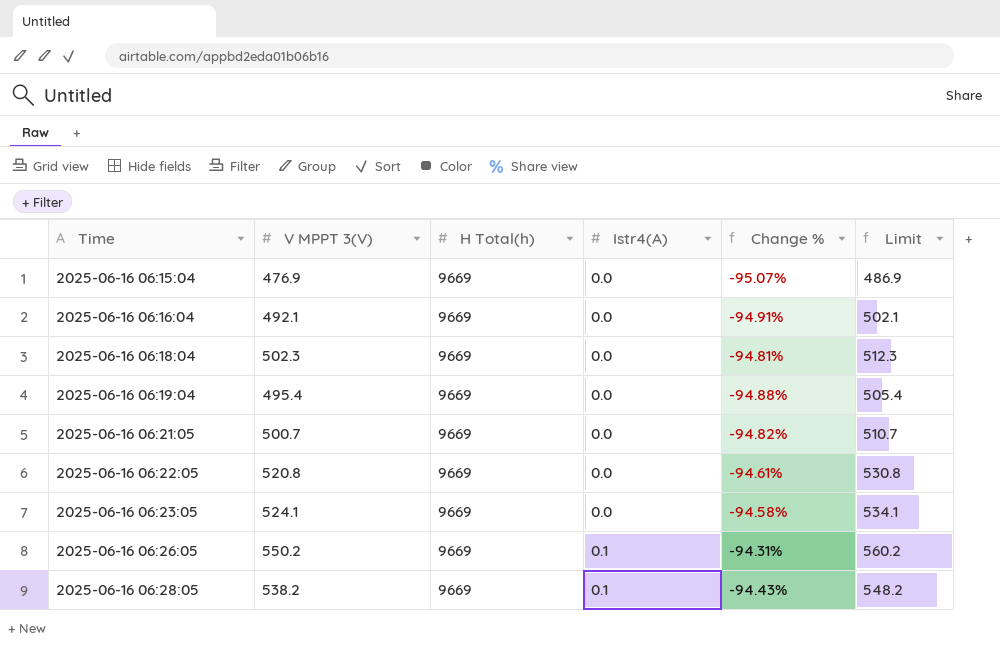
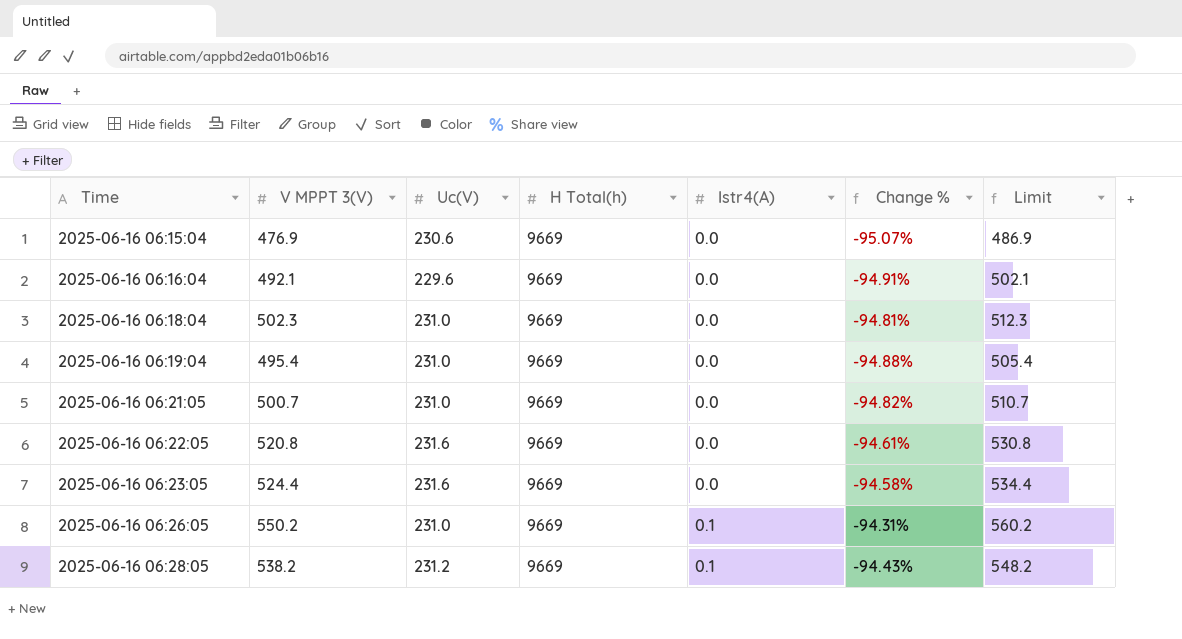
column Uc(V) | position: none -> 3
2025-06-16 06:23:05 | V MPPT 3(V): 524.1 -> 524.4
2025-06-16 06:23:05 | Limit: 534.1 -> 534.4

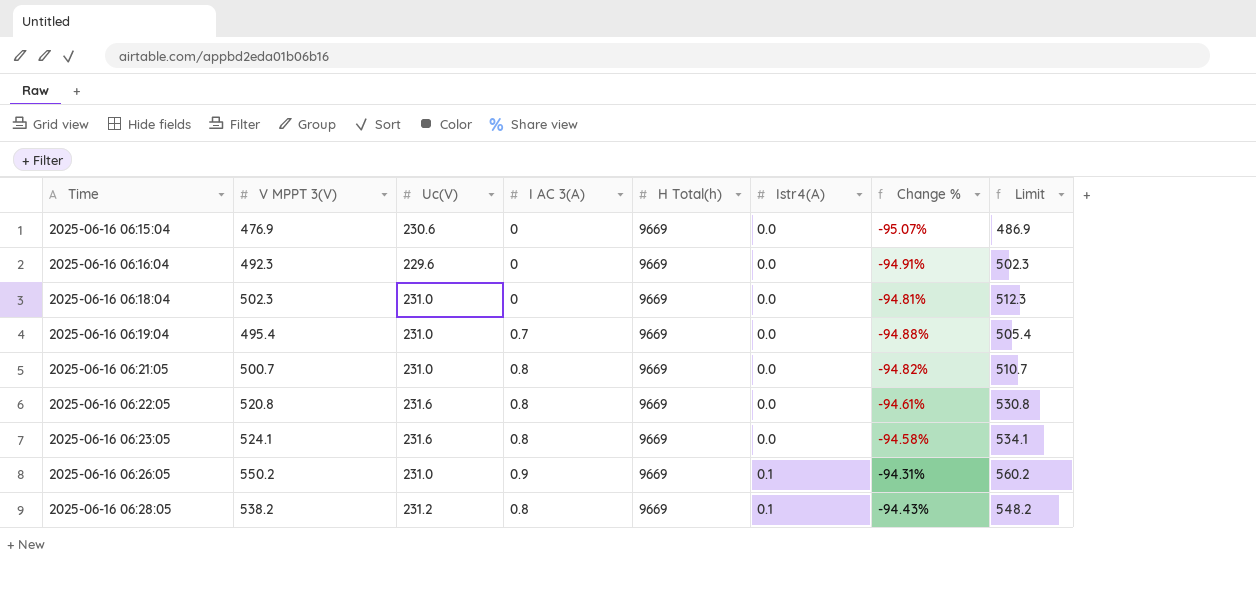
column I AC 3(A) | position: none -> 4
2025-06-16 06:16:04 | V MPPT 3(V): 492.1 -> 492.3
2025-06-16 06:16:04 | Limit: 502.1 -> 502.3
2025-06-16 06:23:05 | V MPPT 3(V): 524.4 -> 524.1
2025-06-16 06:23:05 | Limit: 534.4 -> 534.1

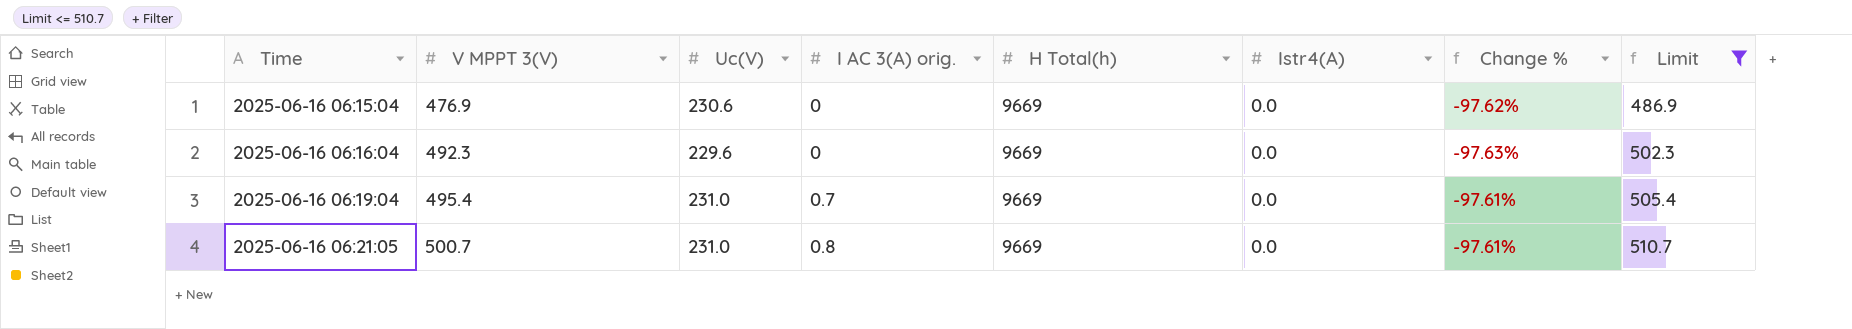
filter: none -> Limit <= 510.7
column name: I AC 3(A) -> I AC 3(A) orig.
column Change % | formula: ([V MPPT 3(V)] - [H Total(h)]) / [H Total(h)] -> ([Uc(V)] - [H Total(h)]) / [H Total(h)]

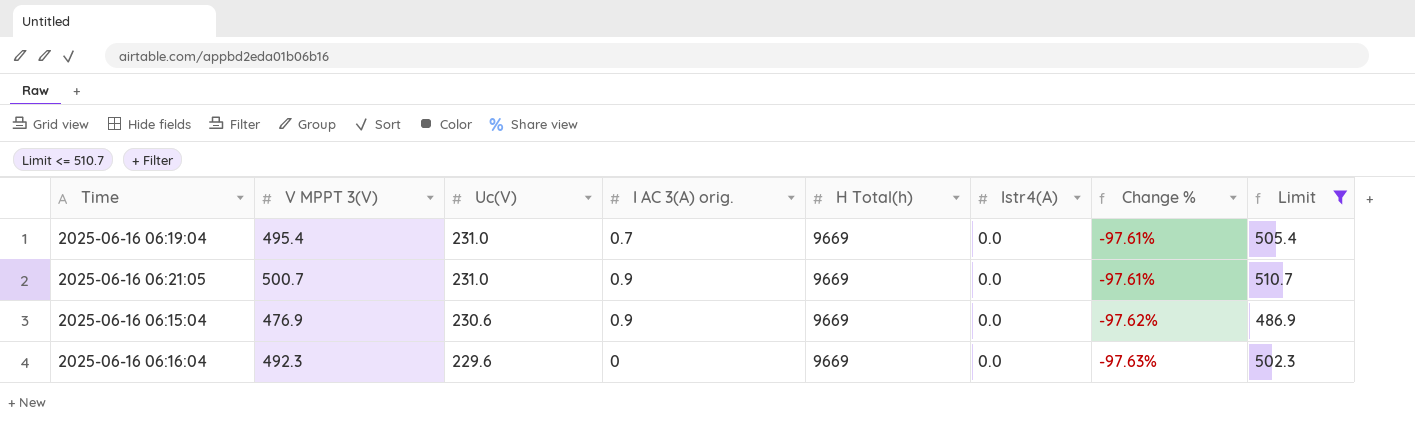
row order: Time ascending -> Uc(V) descending
2025-06-16 06:21:05 | I AC 3(A) orig.: 0.8 -> 0.9
2025-06-16 06:15:04 | I AC 3(A) orig.: 0 -> 0.9

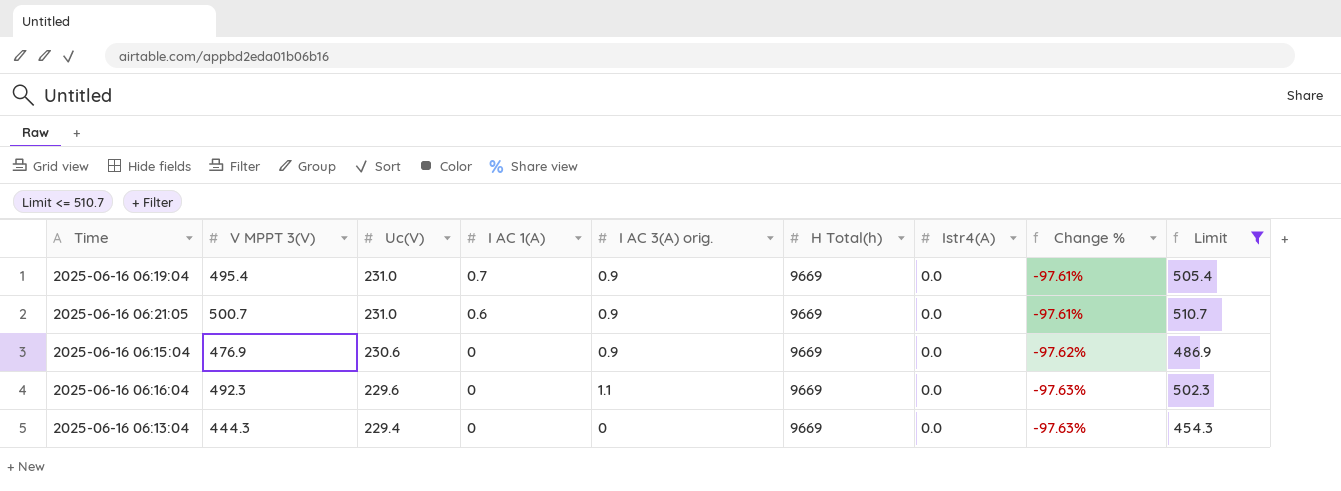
column I AC 1(A) | position: none -> 4
2025-06-16 06:19:04 | I AC 3(A) orig.: 0.7 -> 0.9
2025-06-16 06:16:04 | I AC 3(A) orig.: 0 -> 1.1
row 2025-06-16 06:13:04: none -> 444.3 | 229.4 | 0 | 0 | 9669 | 0.0 | -97.63% | 454.3

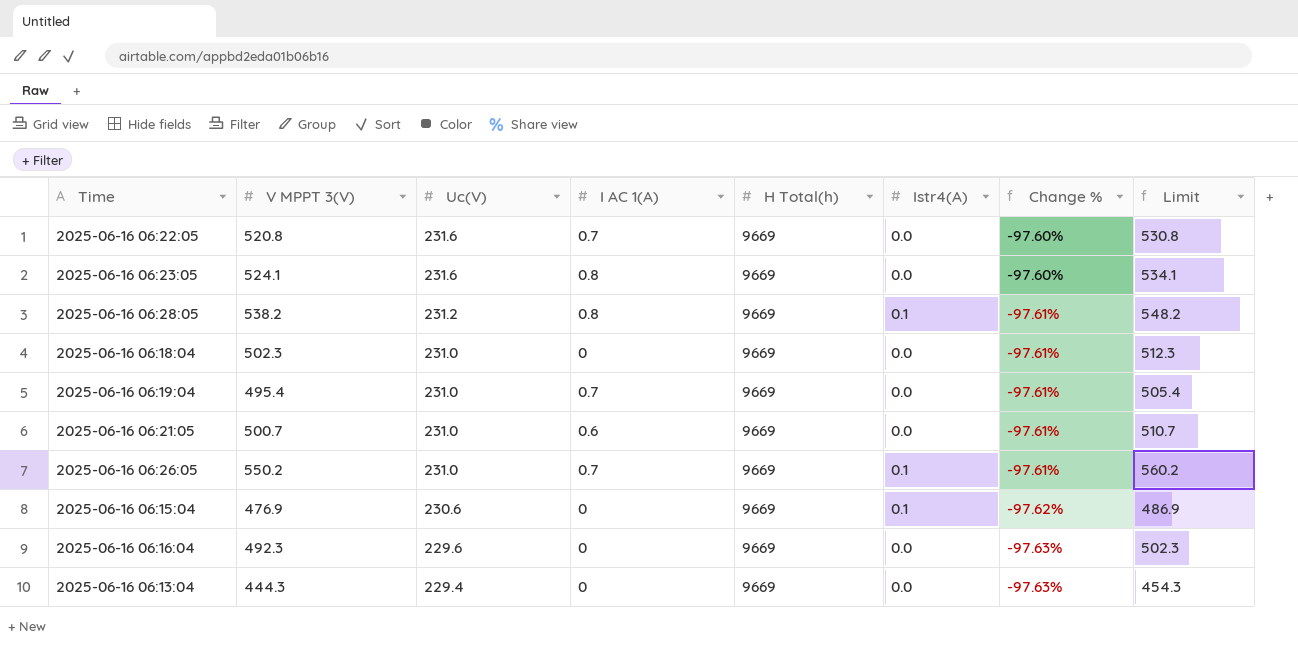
filter: Limit <= 510.7 -> none
column I AC 3(A) orig. | position: 5 -> none
2025-06-16 06:15:04 | Istr4(A): 0.0 -> 0.1

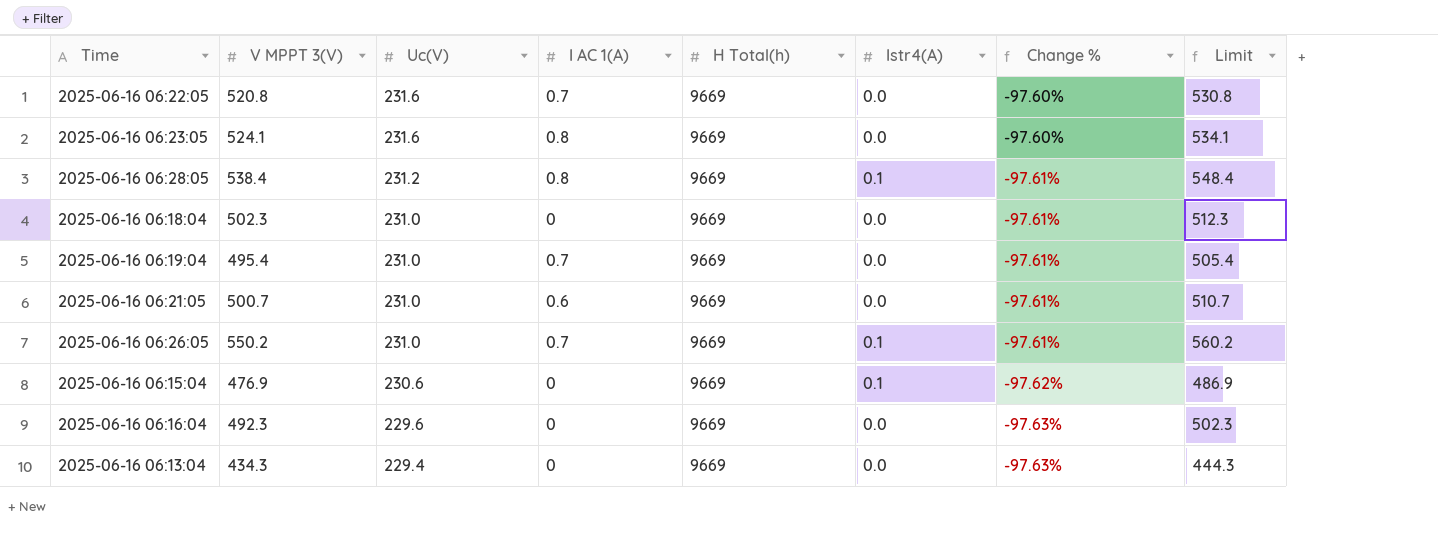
2025-06-16 06:28:05 | V MPPT 3(V): 538.2 -> 538.4
2025-06-16 06:28:05 | Limit: 548.2 -> 548.4
2025-06-16 06:13:04 | V MPPT 3(V): 444.3 -> 434.3
2025-06-16 06:13:04 | Limit: 454.3 -> 444.3

